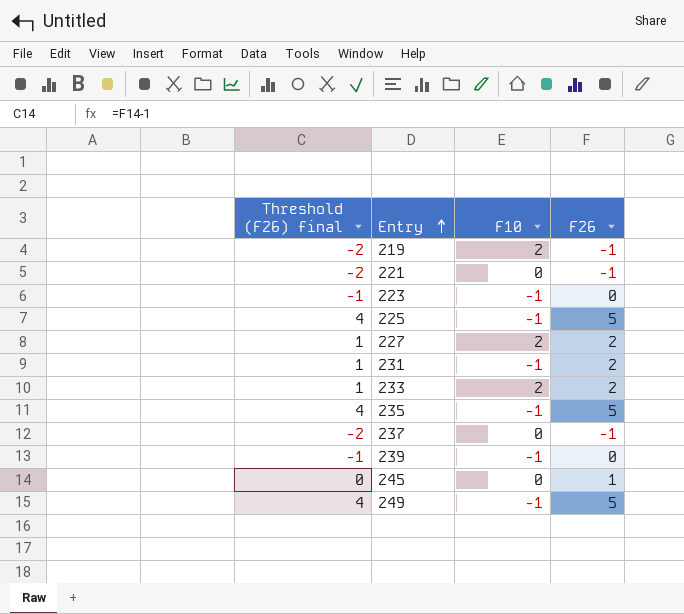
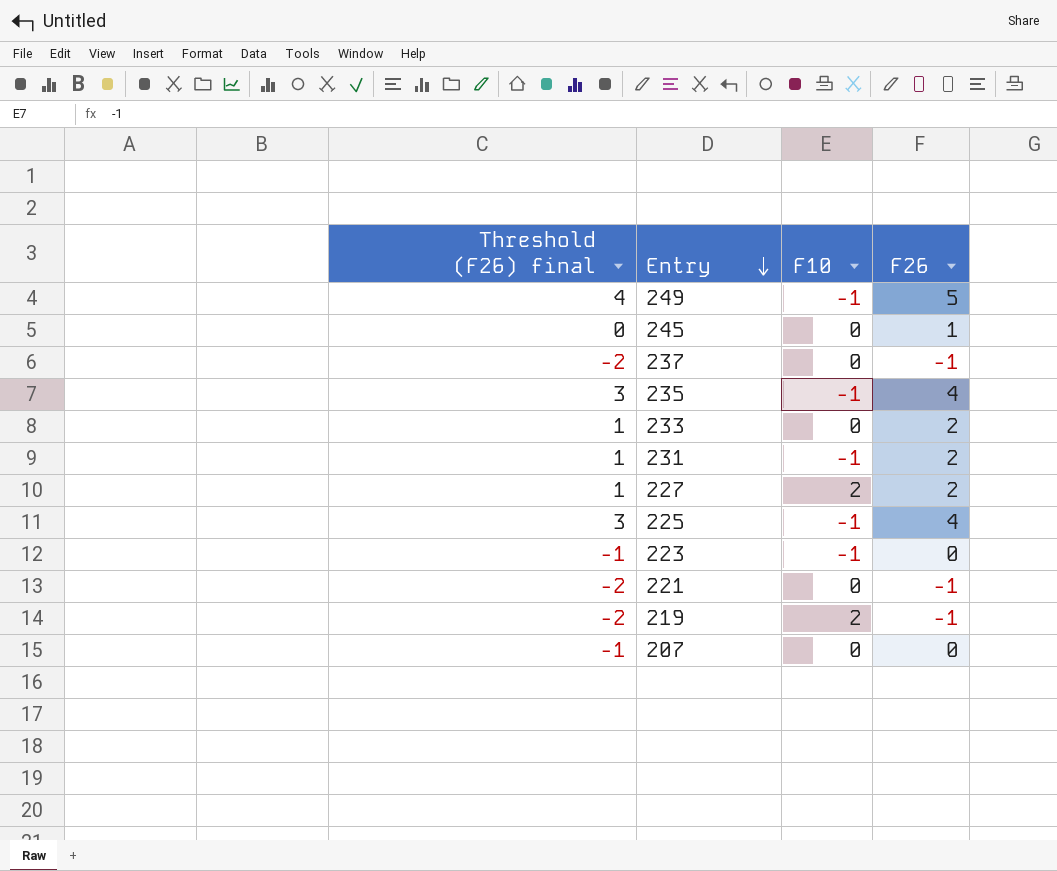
row order: Entry ascending -> Entry descending
row 239: -1 | -1 | 0 -> none
235 | Threshold (F26) final: 4 -> 3
235 | F26: 5 -> 4
233 | F10: 2 -> 0
225 | Threshold (F26) final: 4 -> 3
225 | F26: 5 -> 4
row 207: none -> -1 | 0 | 0

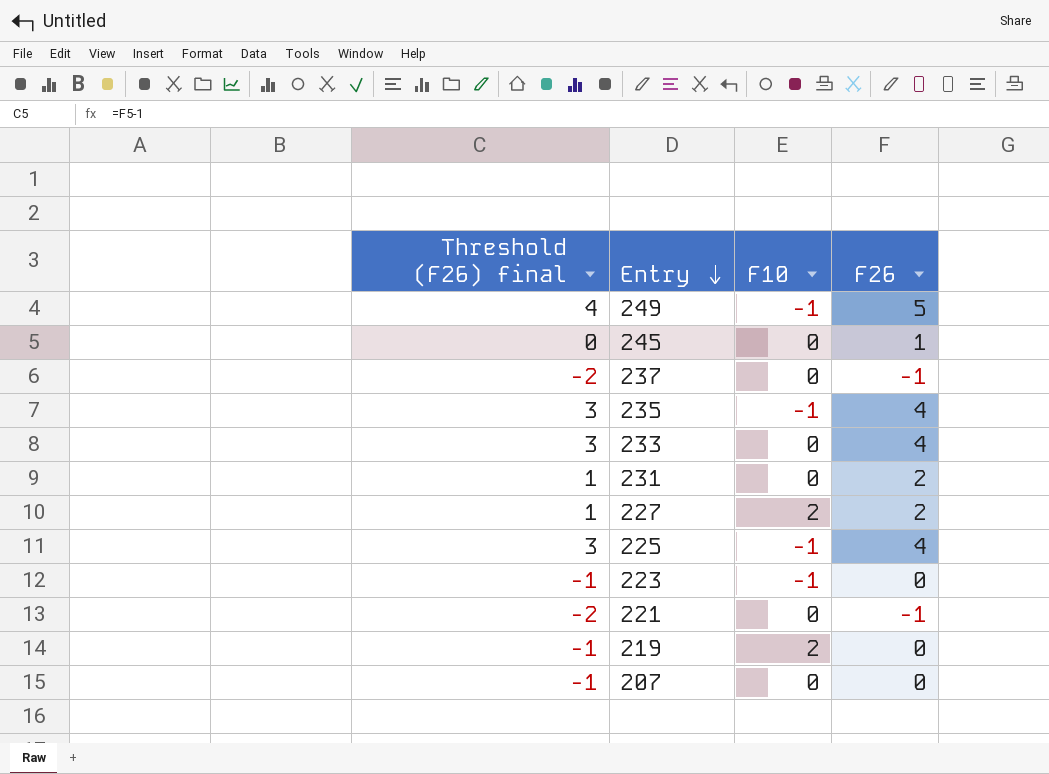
233 | Threshold (F26) final: 1 -> 3
233 | F26: 2 -> 4
231 | F10: -1 -> 0
219 | Threshold (F26) final: -2 -> -1
219 | F26: -1 -> 0

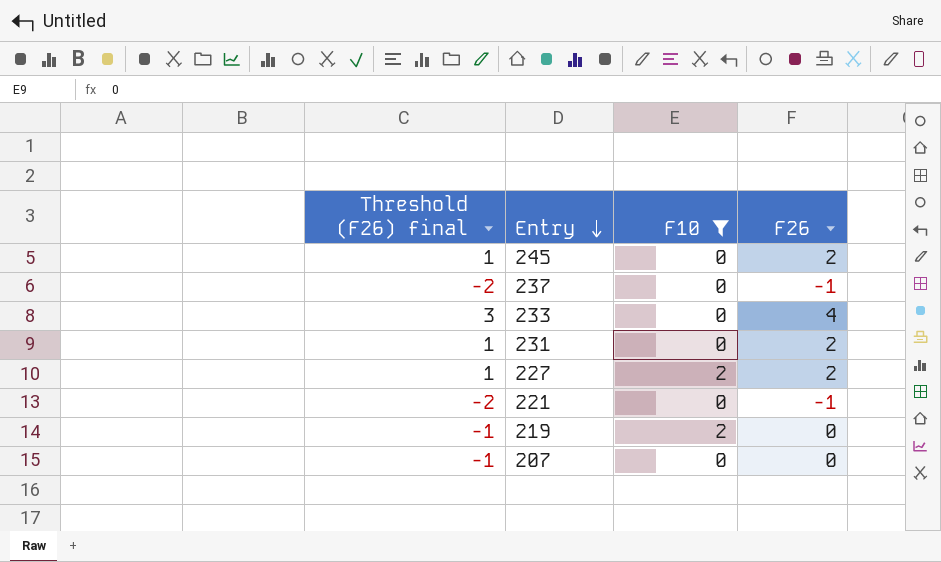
filter: none -> F10 != -1
245 | Threshold (F26) final: 0 -> 1
245 | F26: 1 -> 2

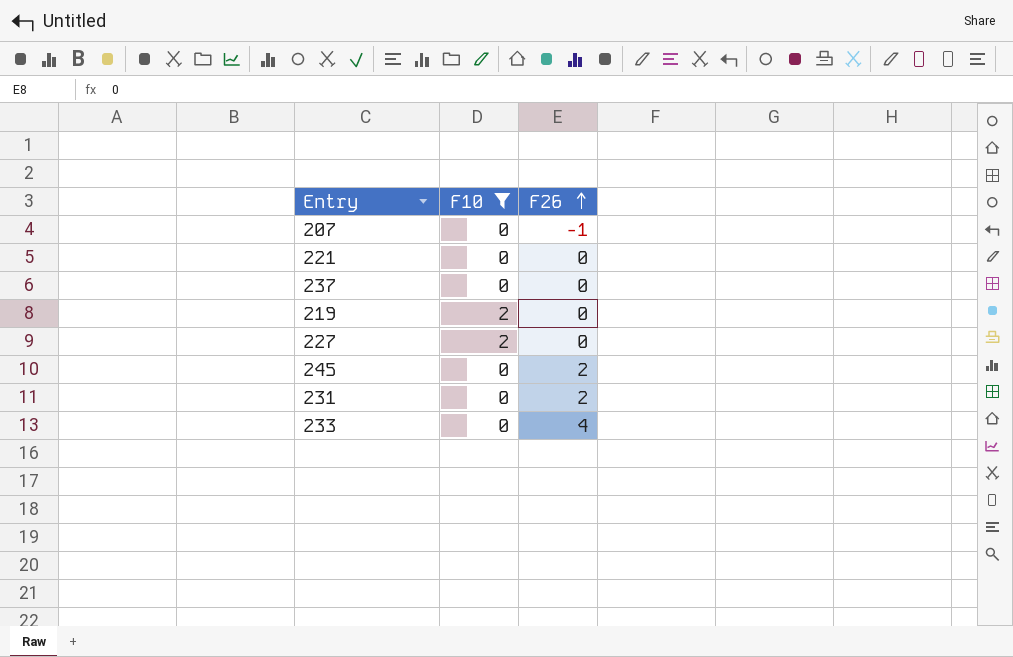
row order: Entry descending -> F26 ascending
column Threshold (F26) final | formula: [F26] - 1 -> none
207 | F26: 0 -> -1
221 | F26: -1 -> 0
237 | F26: -1 -> 0
227 | F26: 2 -> 0

